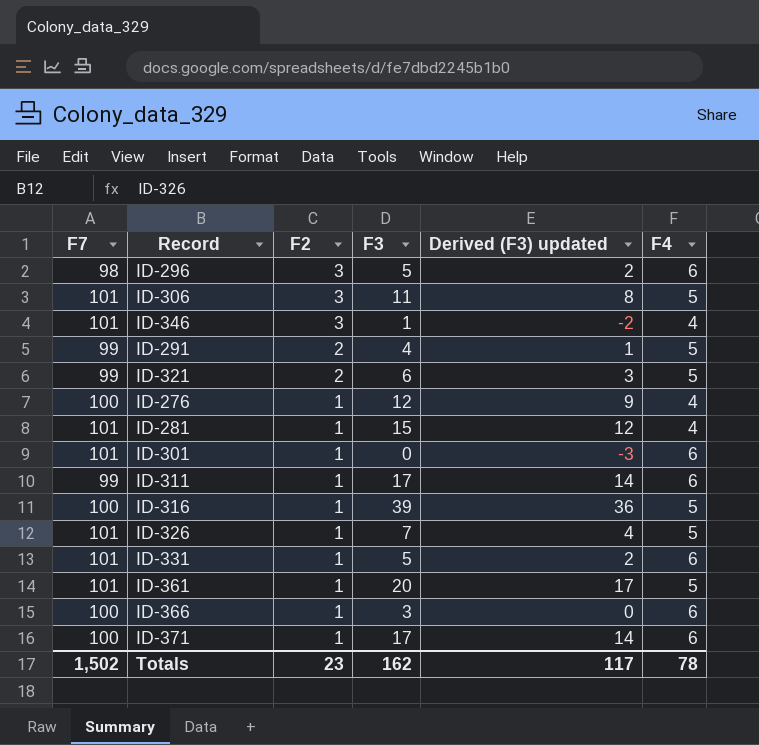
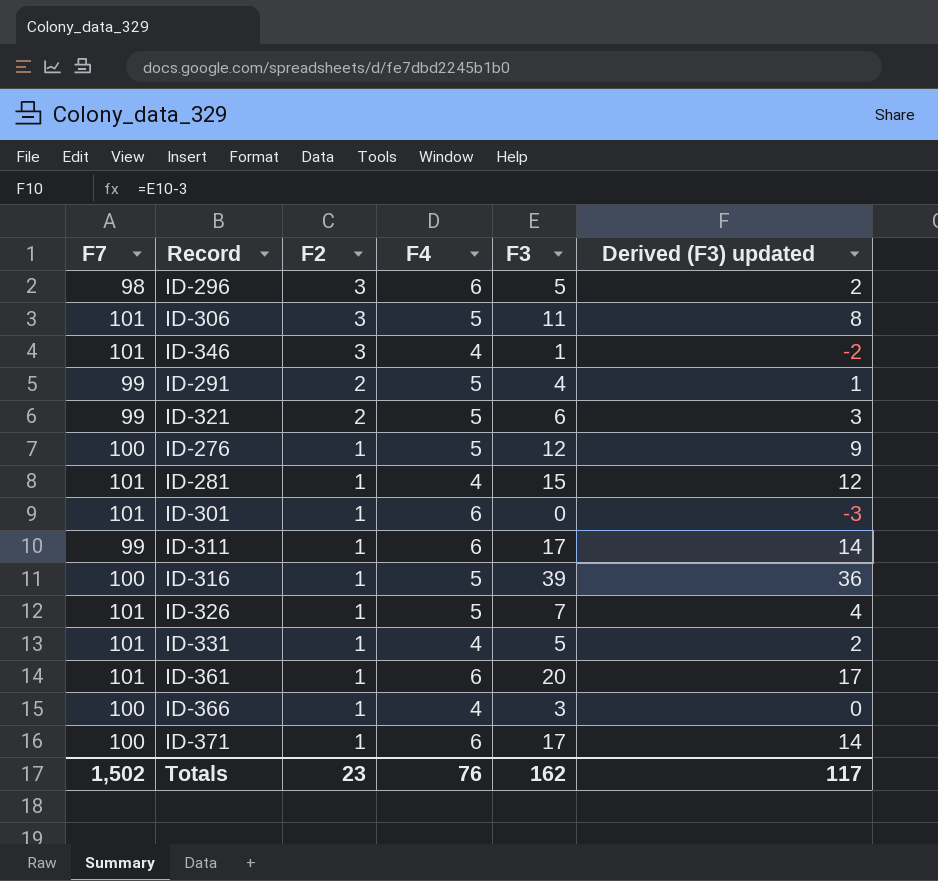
column F4 | position: 6 -> 4
ID-276 | F4: 4 -> 5
ID-331 | F4: 6 -> 4
ID-361 | F4: 5 -> 6
ID-366 | F4: 6 -> 4
Totals | F4: 78 -> 76

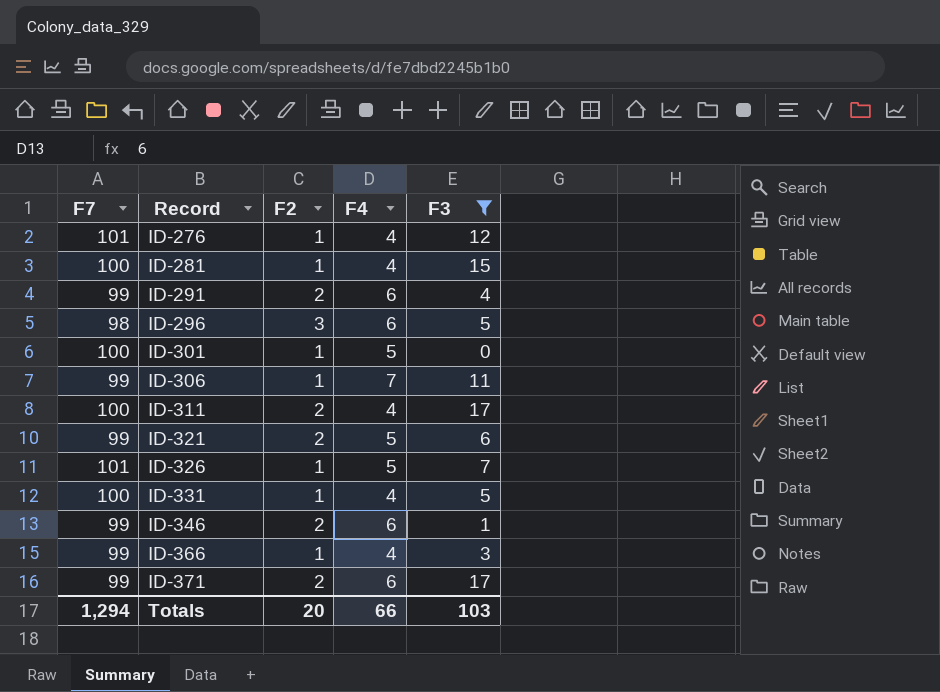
filter: none -> F3 <= 17
row order: F2 descending -> Record ascending
column Derived (F3) updated | formula: [F3] - 3 -> none
ID-276 | F7: 100 -> 101
ID-276 | F4: 5 -> 4
ID-281 | F7: 101 -> 100
ID-291 | F4: 5 -> 6
ID-301 | F7: 101 -> 100
ID-301 | F4: 6 -> 5
ID-306 | F7: 101 -> 99
ID-306 | F2: 3 -> 1
ID-306 | F4: 5 -> 7
ID-311 | F7: 99 -> 100
ID-311 | F2: 1 -> 2
ID-311 | F4: 6 -> 4
ID-331 | F7: 101 -> 100
ID-346 | F7: 101 -> 99
ID-346 | F2: 3 -> 2
ID-346 | F4: 4 -> 6
ID-366 | F7: 100 -> 99
ID-371 | F7: 100 -> 99
ID-371 | F2: 1 -> 2
Totals | F7: 1,502 -> 1,294
Totals | F2: 23 -> 20
Totals | F4: 76 -> 66
Totals | F3: 162 -> 103

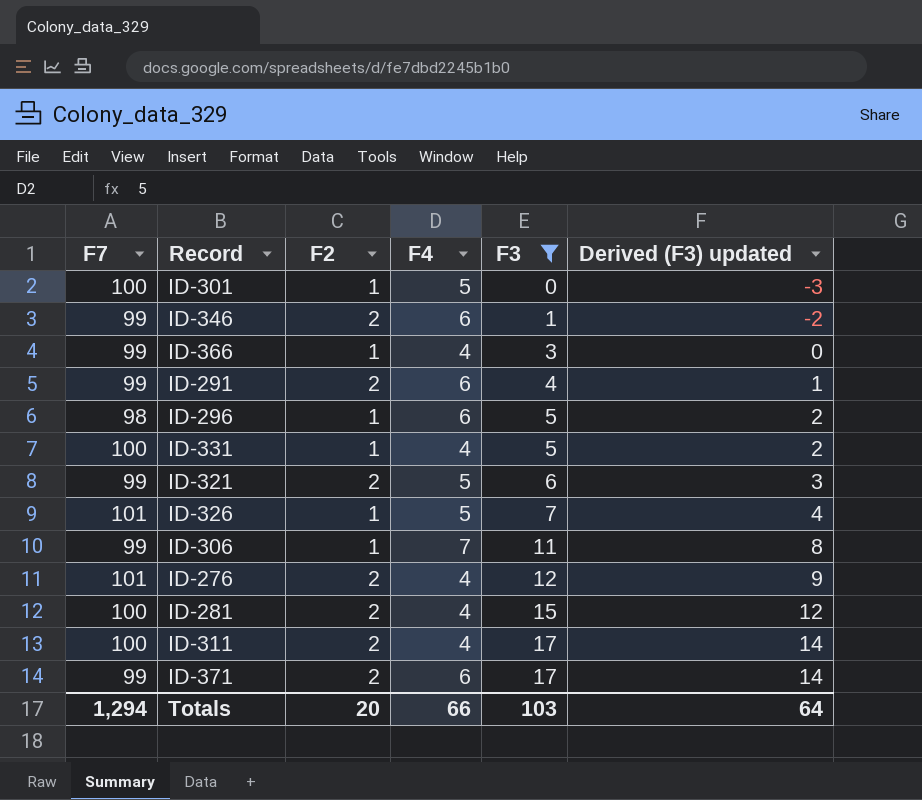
row order: Record ascending -> F3 ascending
column Derived (F3) updated | formula: none -> [F3] - 3
ID-296 | F2: 3 -> 1
ID-276 | F2: 1 -> 2
ID-281 | F2: 1 -> 2

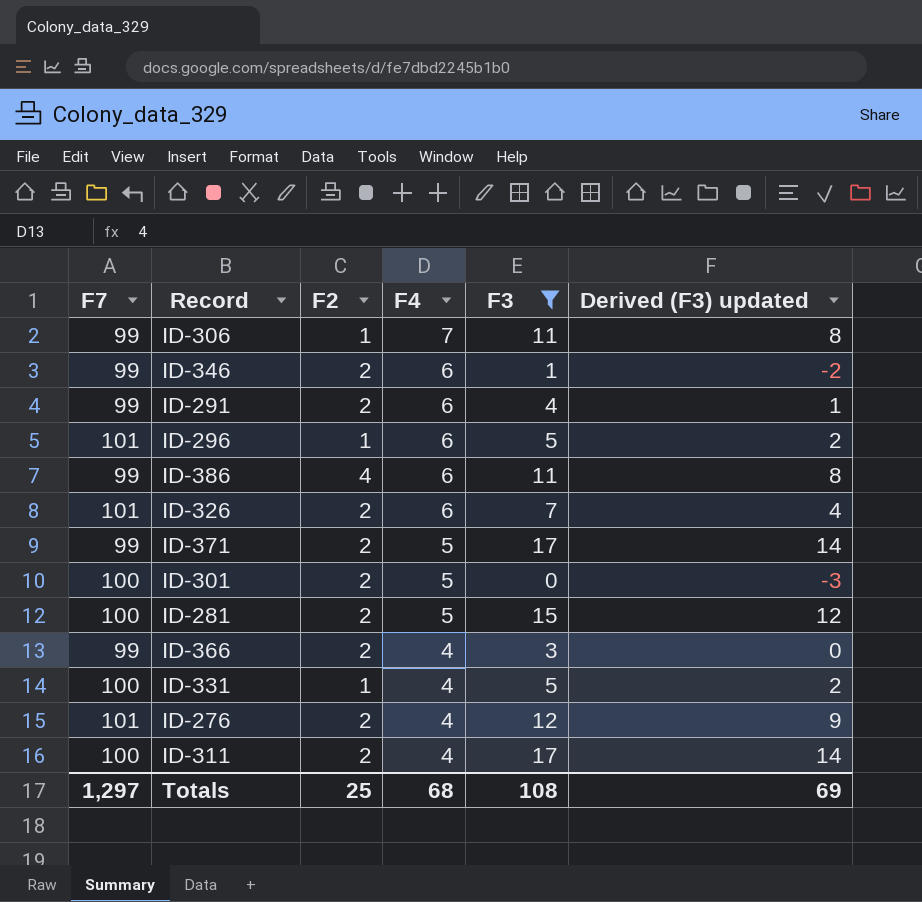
row order: F3 ascending -> F4 descending
row ID-321: 99 | 2 | 5 | 6 | 3 -> none
ID-296 | F7: 98 -> 101
row ID-386: none -> 99 | 4 | 6 | 11 | 8
ID-326 | F2: 1 -> 2
ID-326 | F4: 5 -> 6
ID-371 | F4: 6 -> 5
ID-301 | F2: 1 -> 2
ID-281 | F4: 4 -> 5
ID-366 | F2: 1 -> 2
Totals | F7: 1,294 -> 1,297
Totals | F2: 20 -> 25
Totals | F4: 66 -> 68
Totals | F3: 103 -> 108
Totals | Derived (F3) updated: 64 -> 69

